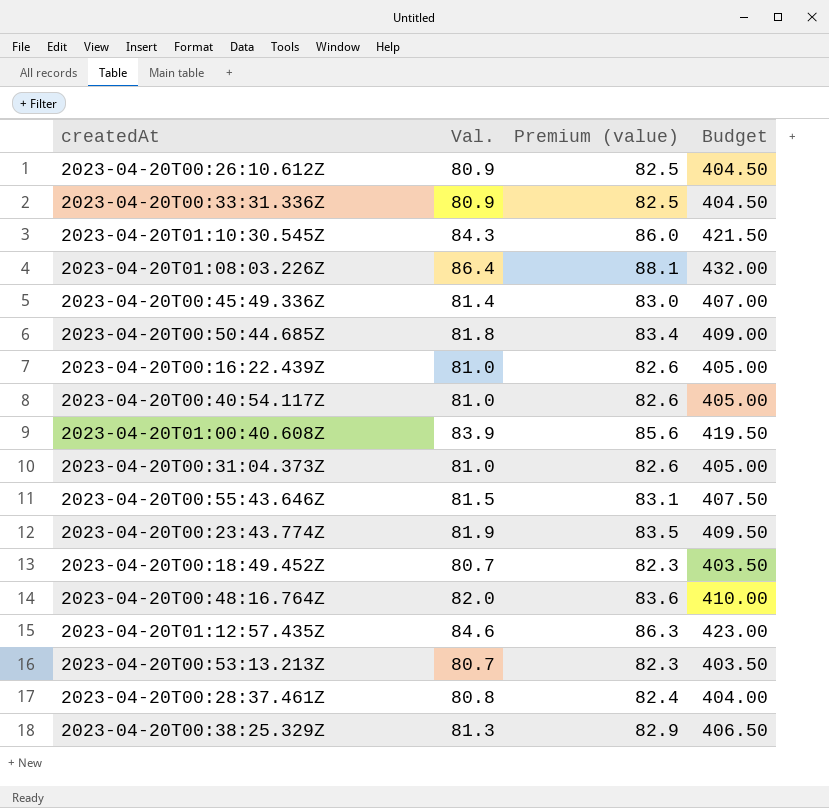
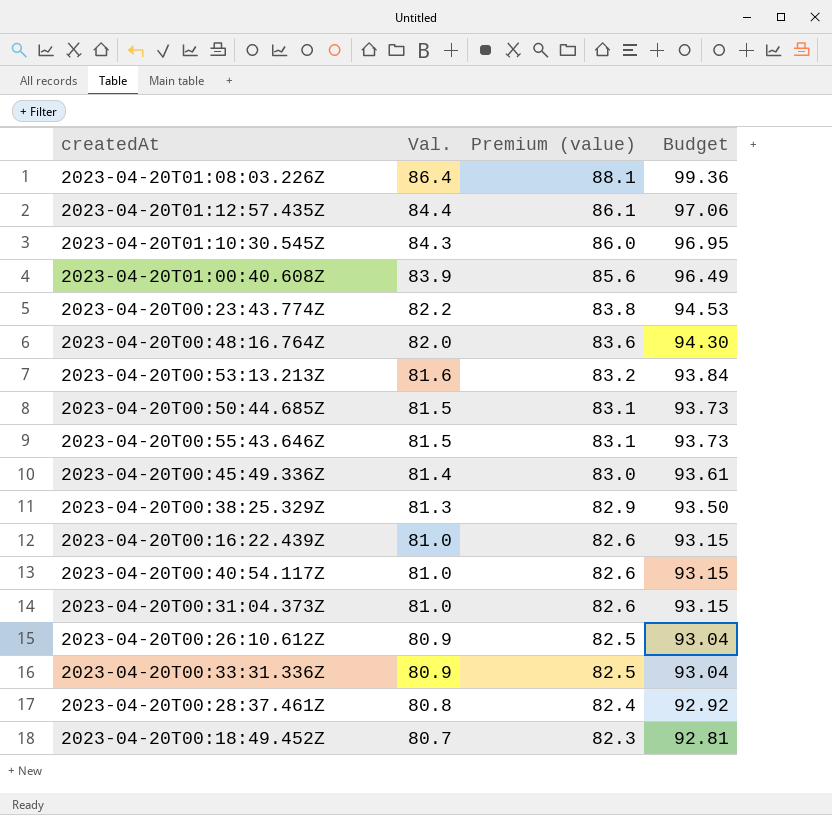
row order: none -> Val. descending
column Budget | formula: [Val.] * 5 -> [Val.] * 1.15
2023-04-20T01:12:57.435Z | Val.: 84.6 -> 84.4
2023-04-20T01:12:57.435Z | Premium (value): 86.3 -> 86.1
2023-04-20T00:23:43.774Z | Val.: 81.9 -> 82.2
2023-04-20T00:23:43.774Z | Premium (value): 83.5 -> 83.8
2023-04-20T00:53:13.213Z | Val.: 80.7 -> 81.6
2023-04-20T00:53:13.213Z | Premium (value): 82.3 -> 83.2
2023-04-20T00:50:44.685Z | Val.: 81.8 -> 81.5
2023-04-20T00:50:44.685Z | Premium (value): 83.4 -> 83.1

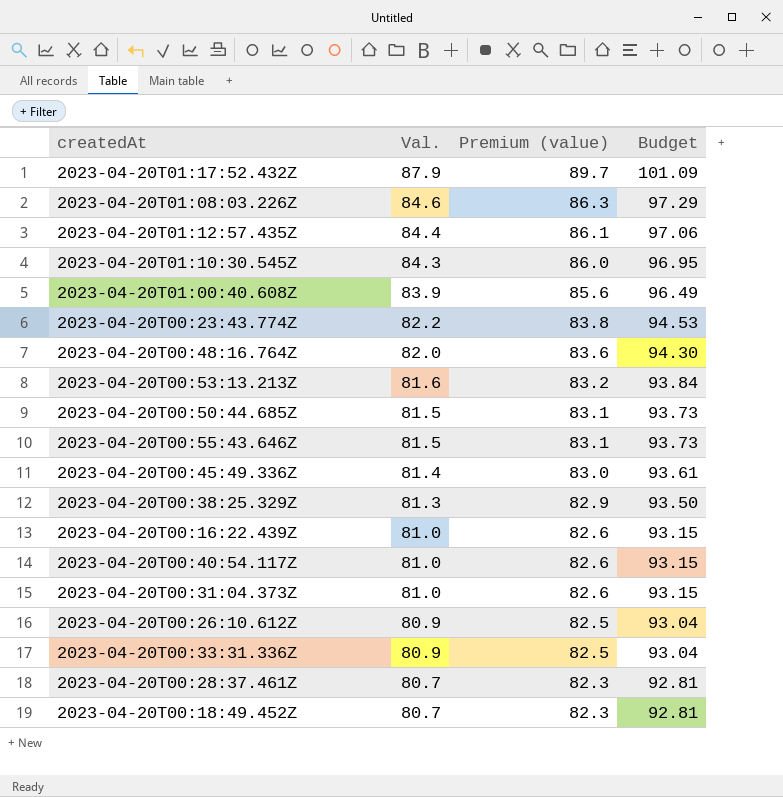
row 2023-04-20T01:17:52.432Z: none -> 87.9 | 89.7 | 101.09
2023-04-20T01:08:03.226Z | Val.: 86.4 -> 84.6
2023-04-20T01:08:03.226Z | Premium (value): 88.1 -> 86.3
2023-04-20T01:08:03.226Z | Budget: 99.36 -> 97.29
2023-04-20T00:28:37.461Z | Val.: 80.8 -> 80.7
2023-04-20T00:28:37.461Z | Premium (value): 82.4 -> 82.3
2023-04-20T00:28:37.461Z | Budget: 92.92 -> 92.81

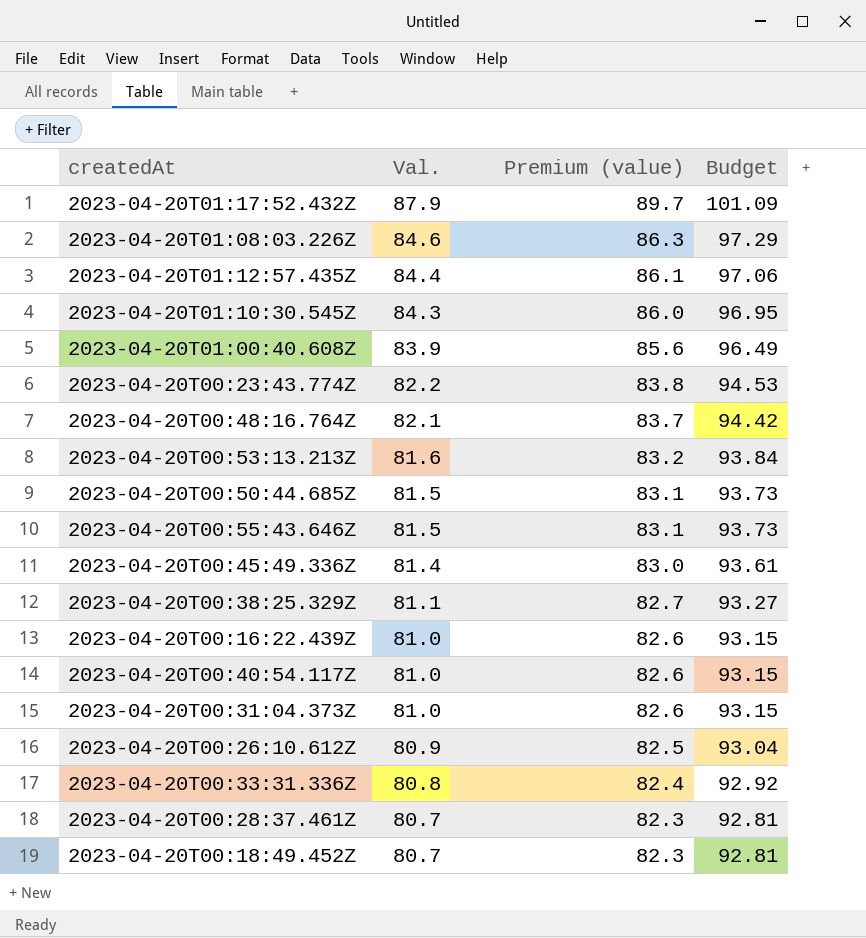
2023-04-20T00:48:16.764Z | Val.: 82.0 -> 82.1
2023-04-20T00:48:16.764Z | Premium (value): 83.6 -> 83.7
2023-04-20T00:48:16.764Z | Budget: 94.30 -> 94.42
2023-04-20T00:38:25.329Z | Val.: 81.3 -> 81.1
2023-04-20T00:38:25.329Z | Premium (value): 82.9 -> 82.7
2023-04-20T00:38:25.329Z | Budget: 93.50 -> 93.27
2023-04-20T00:33:31.336Z | Val.: 80.9 -> 80.8
2023-04-20T00:33:31.336Z | Premium (value): 82.5 -> 82.4
2023-04-20T00:33:31.336Z | Budget: 93.04 -> 92.92

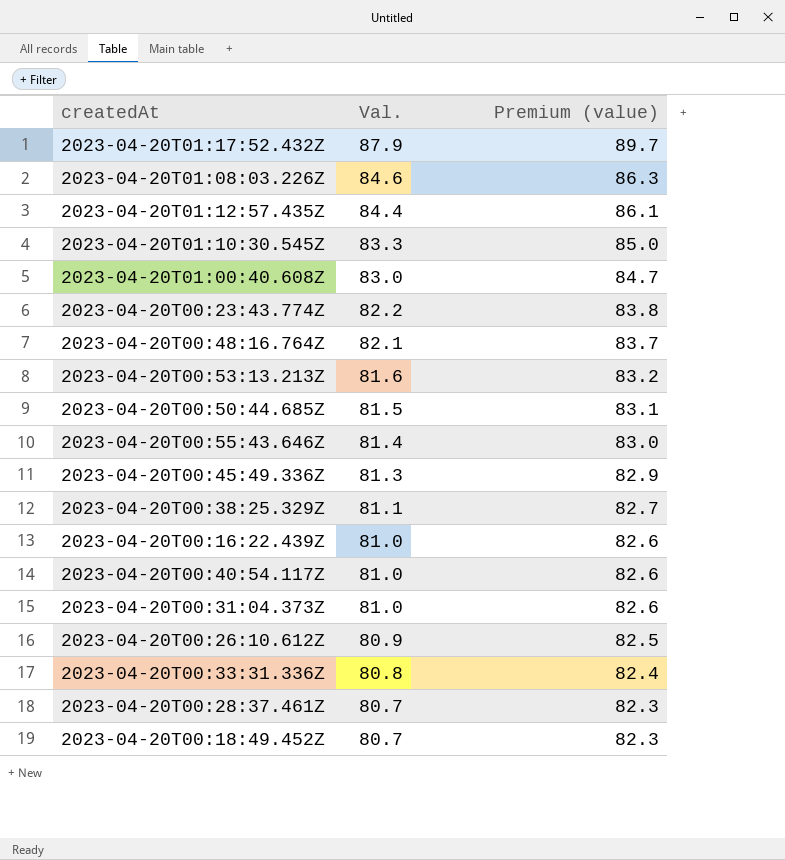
column Budget | formula: [Val.] * 1.15 -> none
2023-04-20T01:10:30.545Z | Val.: 84.3 -> 83.3
2023-04-20T01:10:30.545Z | Premium (value): 86.0 -> 85.0
2023-04-20T01:00:40.608Z | Val.: 83.9 -> 83.0
2023-04-20T01:00:40.608Z | Premium (value): 85.6 -> 84.7
2023-04-20T00:55:43.646Z | Val.: 81.5 -> 81.4
2023-04-20T00:55:43.646Z | Premium (value): 83.1 -> 83.0
2023-04-20T00:45:49.336Z | Val.: 81.4 -> 81.3
2023-04-20T00:45:49.336Z | Premium (value): 83.0 -> 82.9

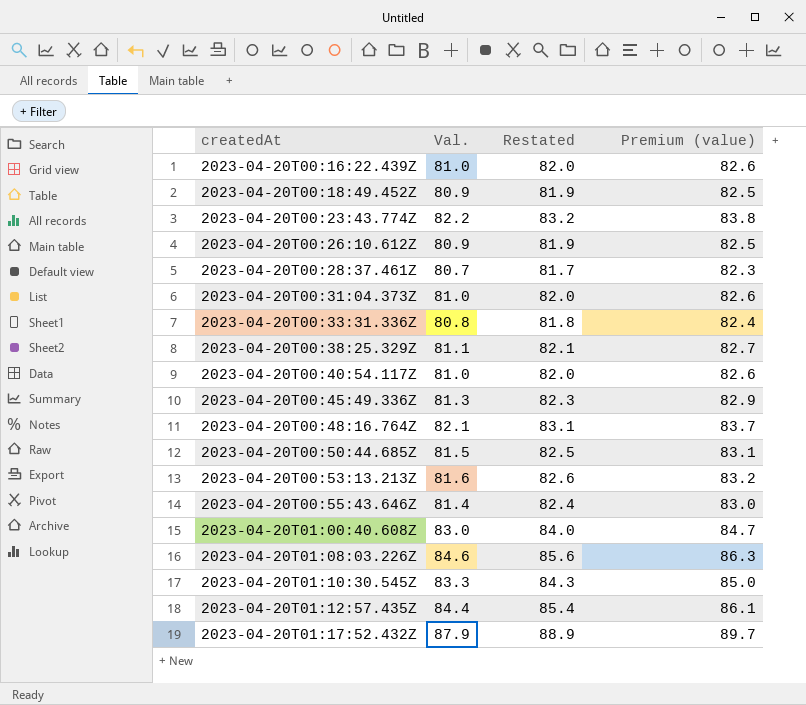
row order: Val. descending -> createdAt ascending
column Restated | formula: none -> [Val.] + 1
2023-04-20T00:18:49.452Z | Val.: 80.7 -> 80.9
2023-04-20T00:18:49.452Z | Premium (value): 82.3 -> 82.5

